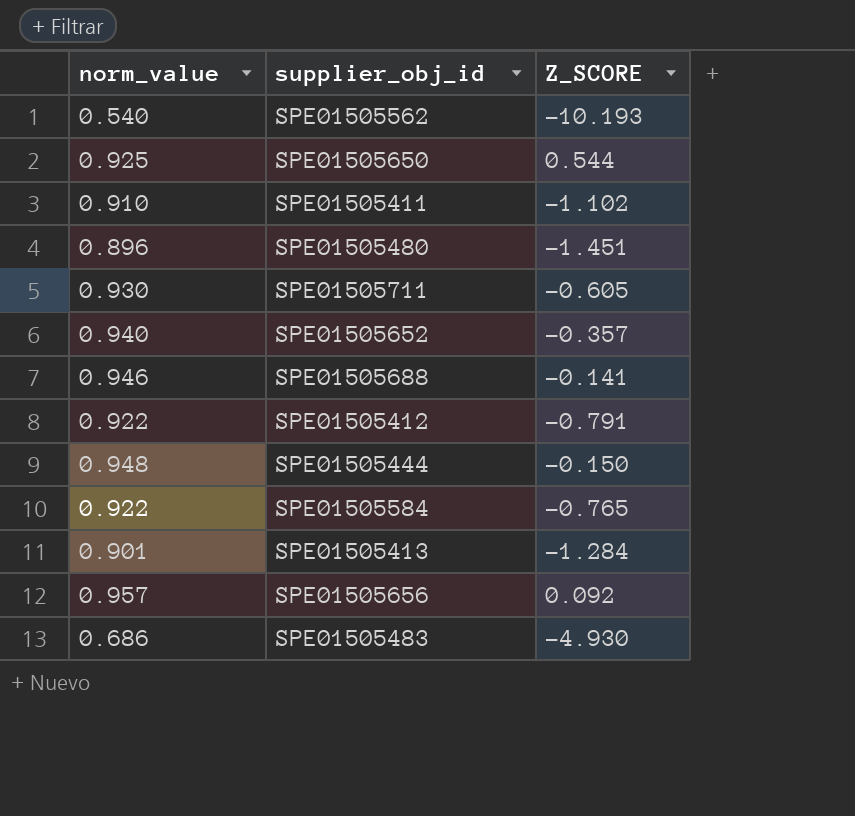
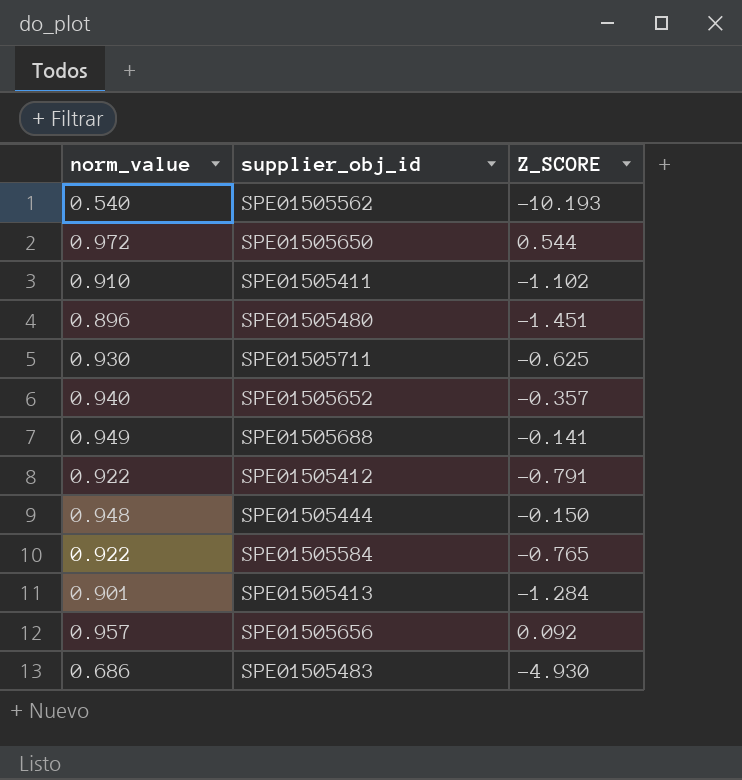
SPE01505650 | norm_value: 0.925 -> 0.972
SPE01505711 | Z_SCORE: -0.605 -> -0.625
SPE01505688 | norm_value: 0.946 -> 0.949

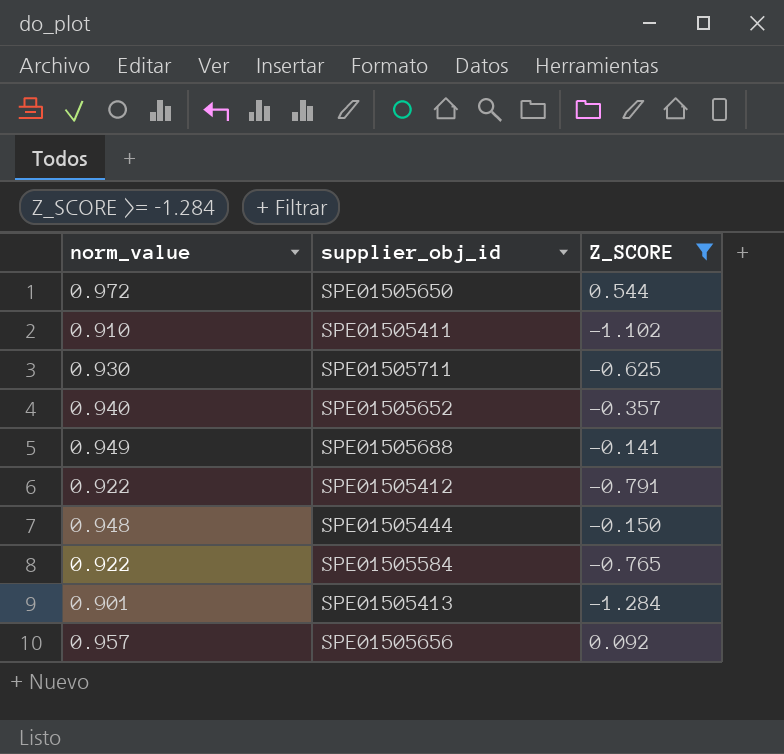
filter: none -> Z_SCORE >= -1.284

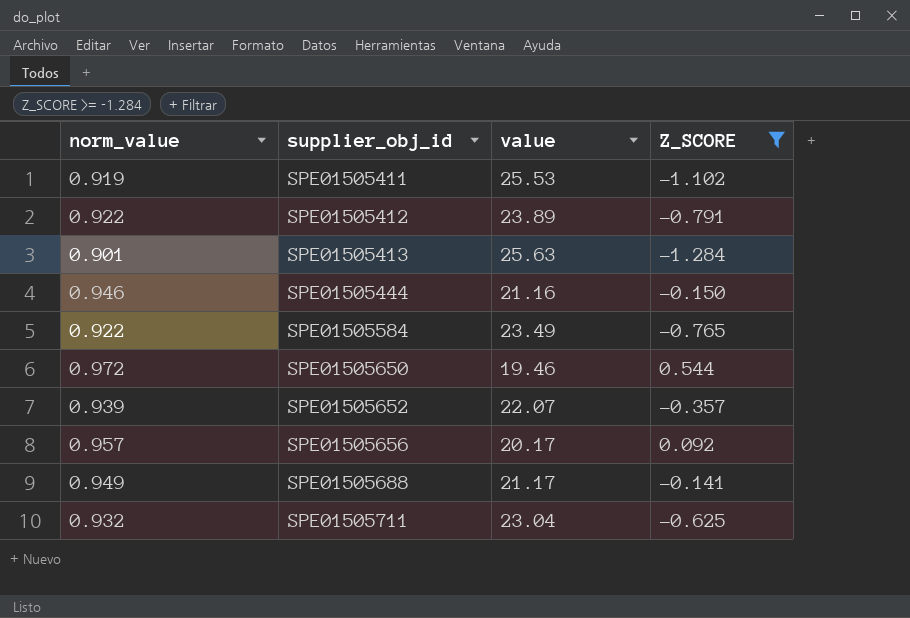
row order: none -> supplier_obj_id ascending
column value | position: none -> 3
SPE01505411 | norm_value: 0.910 -> 0.919
SPE01505444 | norm_value: 0.948 -> 0.946
SPE01505652 | norm_value: 0.940 -> 0.939
SPE01505711 | norm_value: 0.930 -> 0.932

